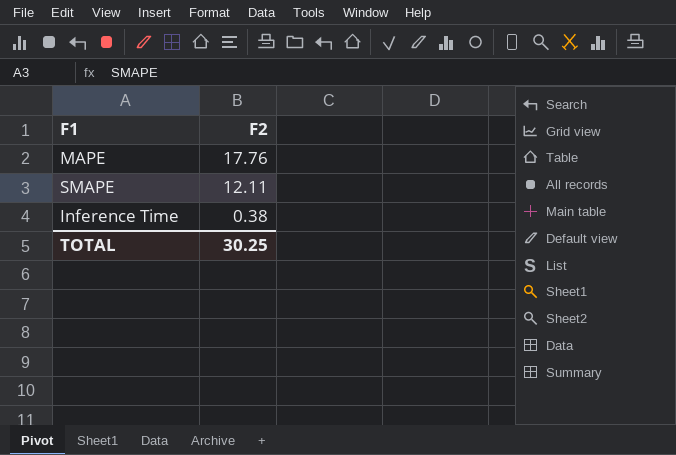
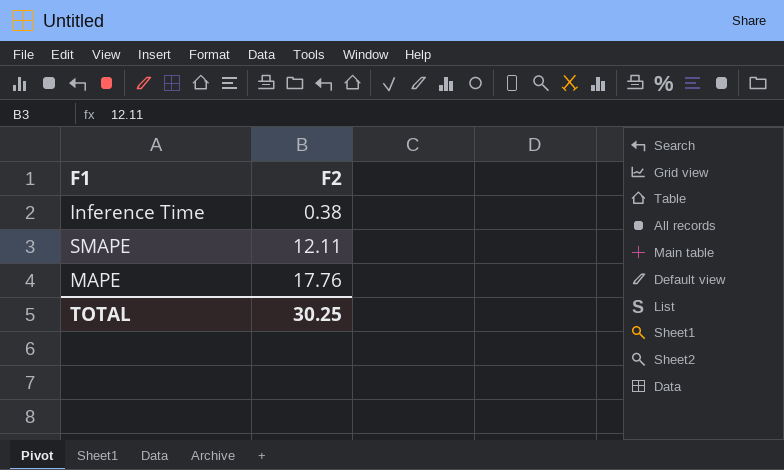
row order: F2 descending -> F2 ascending

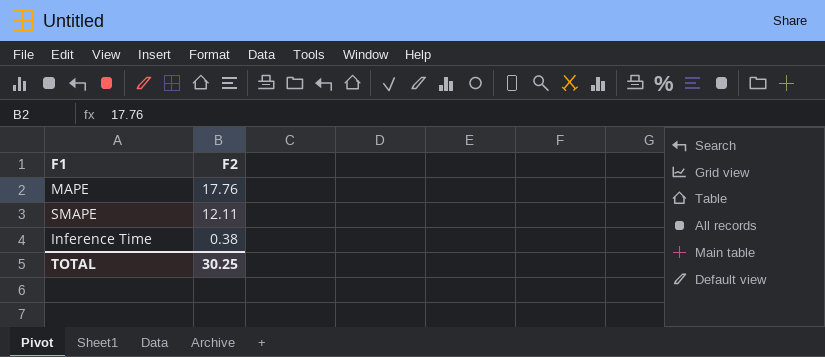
row order: F2 ascending -> F2 descending

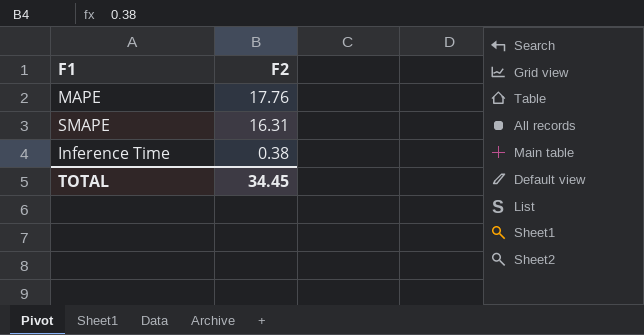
SMAPE | F2: 12.11 -> 16.31
TOTAL | F2: 30.25 -> 34.45

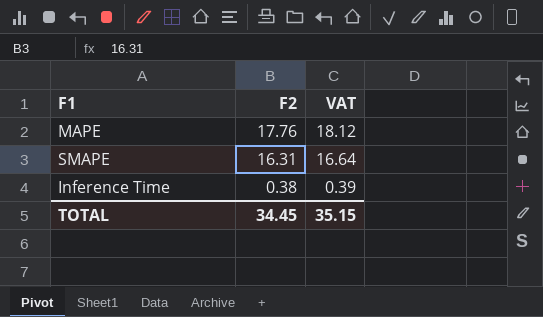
column VAT | formula: none -> [F2] * 1.02

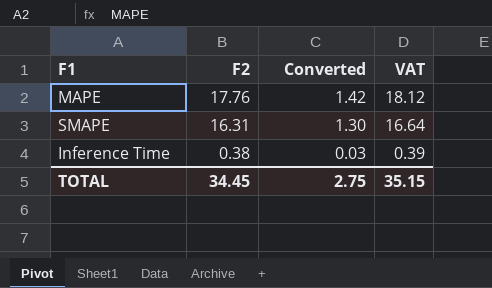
column Converted | formula: none -> [F2] * 0.08

